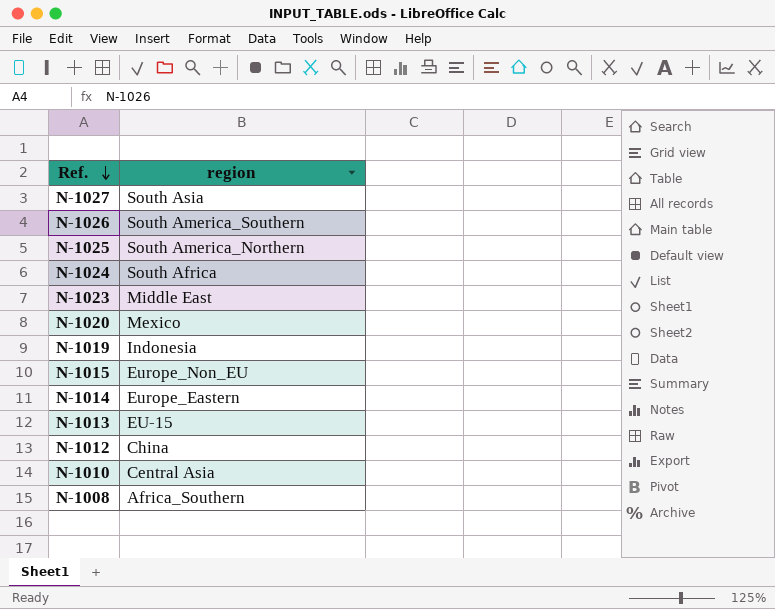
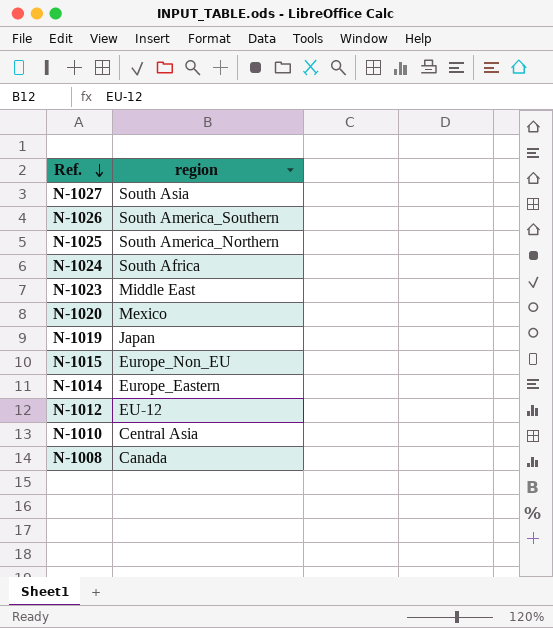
row N-1013: EU-15 -> none
N-1019 | region: Indonesia -> Japan
N-1012 | region: China -> EU-12
N-1008 | region: Africa_Southern -> Canada

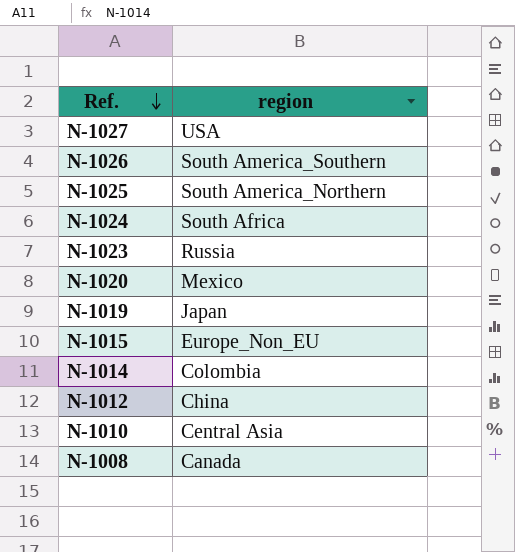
N-1027 | region: South Asia -> USA
N-1023 | region: Middle East -> Russia
N-1014 | region: Europe_Eastern -> Colombia
N-1012 | region: EU-12 -> China

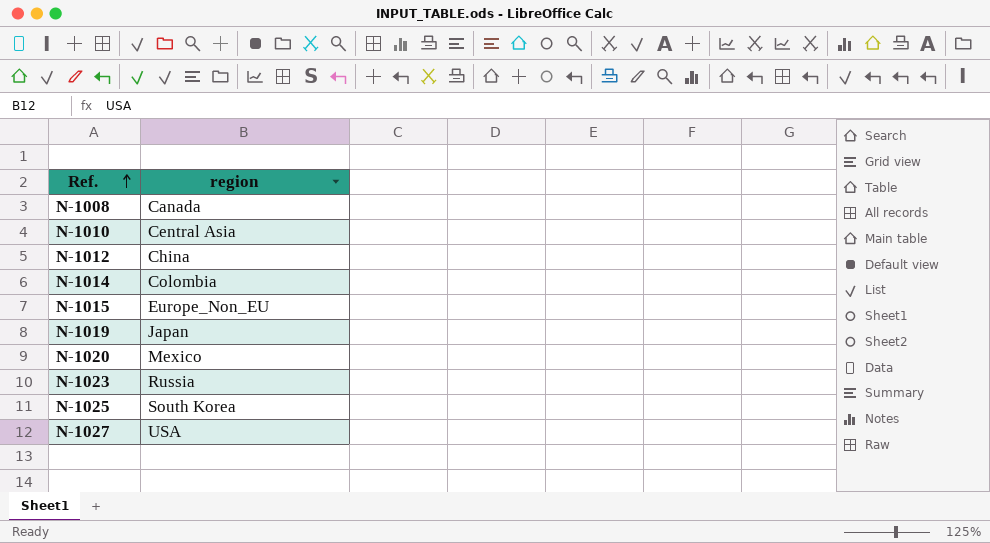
row order: Ref. descending -> Ref. ascending
row N-1026: South America_Southern -> none
row N-1024: South Africa -> none
N-1025 | region: South America_Northern -> South Korea

